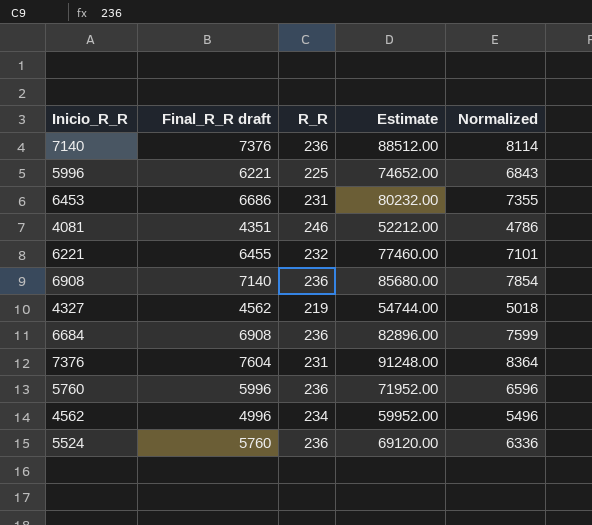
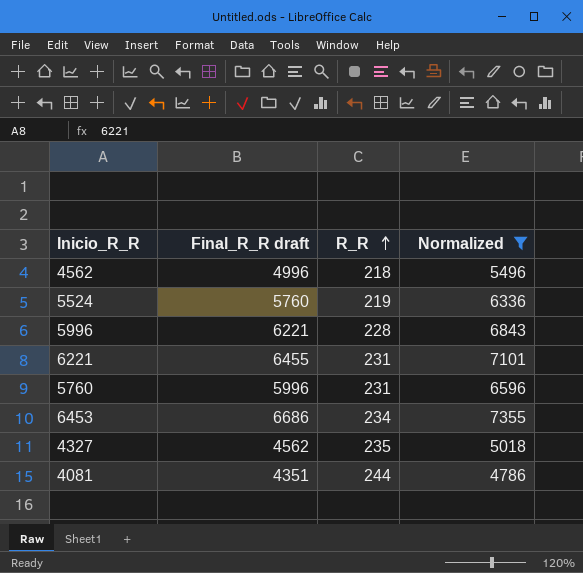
filter: none -> Normalized <= 7355
row order: none -> R_R ascending
column Estimate | formula: [Final_R_R draft] * 12 -> none
4562 | R_R: 234 -> 218
5524 | R_R: 236 -> 219
5996 | R_R: 225 -> 228
6221 | R_R: 232 -> 231
5760 | R_R: 236 -> 231
6453 | R_R: 231 -> 234
4327 | R_R: 219 -> 235
4081 | R_R: 246 -> 244

